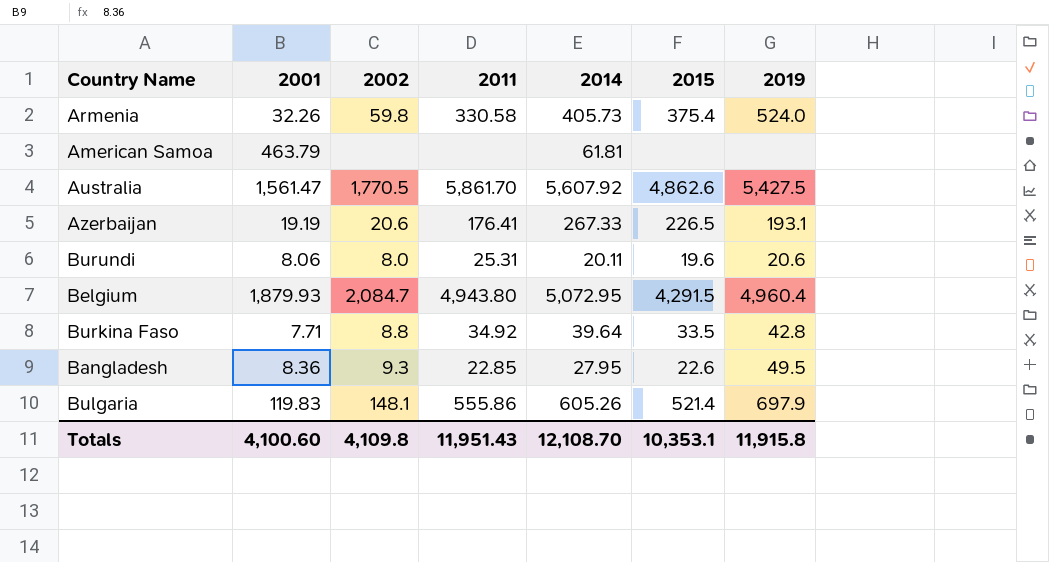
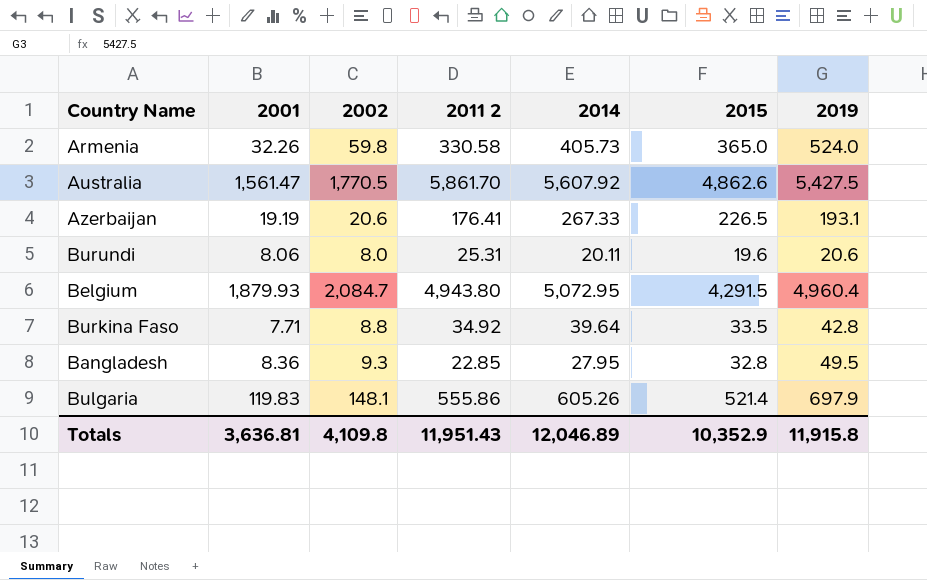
column name: 2011 -> 2011 2
row American Samoa: 463.79 | none | none | 61.81 | none | none -> none
Armenia | 2015: 375.4 -> 365.0
Bangladesh | 2015: 22.6 -> 32.8
Totals | 2001: 4,100.60 -> 3,636.81
Totals | 2014: 12,108.70 -> 12,046.89
Totals | 2015: 10,353.1 -> 10,352.9

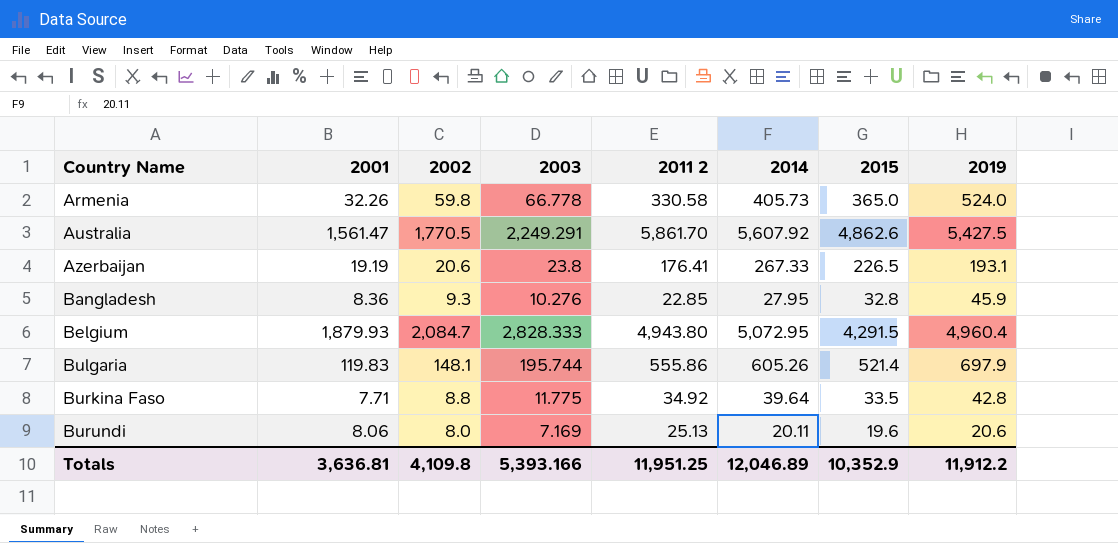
row order: none -> Country Name ascending
column 2003 | position: none -> 4
Bangladesh | 2019: 49.5 -> 45.9
Burundi | 2011 2: 25.31 -> 25.13
Totals | 2011 2: 11,951.43 -> 11,951.25
Totals | 2019: 11,915.8 -> 11,912.2

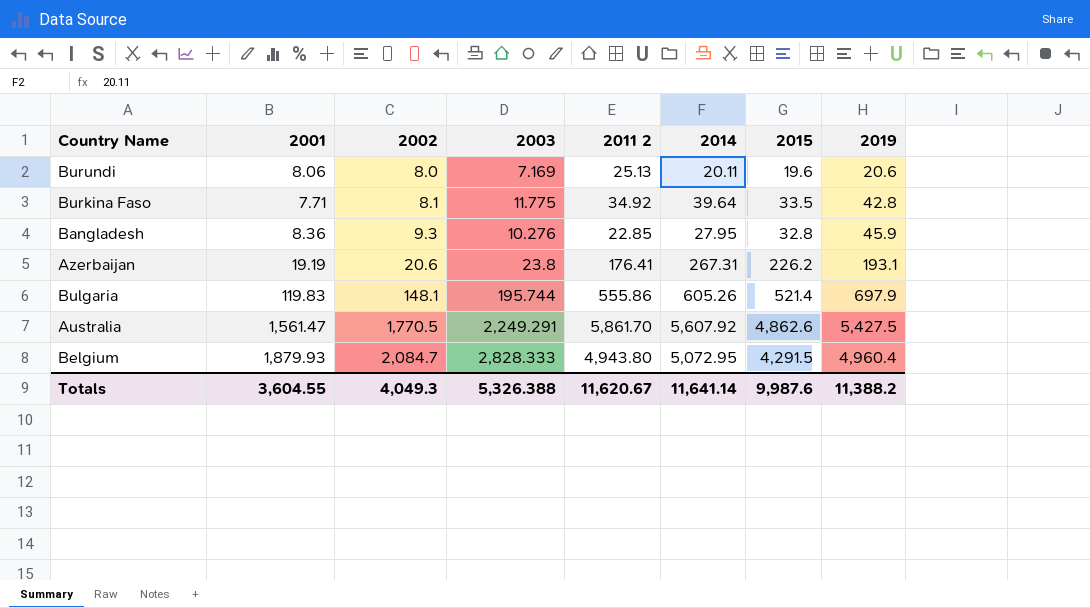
row order: Country Name ascending -> 2002 ascending
row Armenia: 32.26 | 59.8 | 66.778 | 330.58 | 405.73 | 365.0 | 524.0 -> none
Burkina Faso | 2002: 8.8 -> 8.1
Azerbaijan | 2014: 267.33 -> 267.31
Azerbaijan | 2015: 226.5 -> 226.2
Totals | 2001: 3,636.81 -> 3,604.55
Totals | 2002: 4,109.8 -> 4,049.3
Totals | 2003: 5,393.166 -> 5,326.388
Totals | 2011 2: 11,951.25 -> 11,620.67
Totals | 2014: 12,046.89 -> 11,641.14
Totals | 2015: 10,352.9 -> 9,987.6
Totals | 2019: 11,912.2 -> 11,388.2

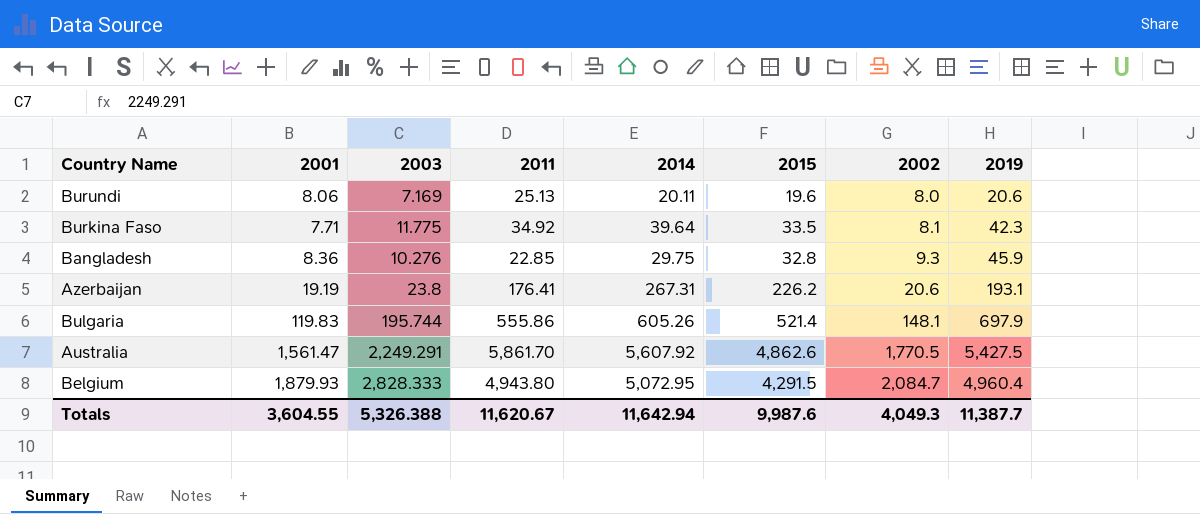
column name: 2011 2 -> 2011
column 2002 | position: 3 -> 7
Burkina Faso | 2019: 42.8 -> 42.3
Bangladesh | 2014: 27.95 -> 29.75
Totals | 2014: 11,641.14 -> 11,642.94
Totals | 2019: 11,388.2 -> 11,387.7

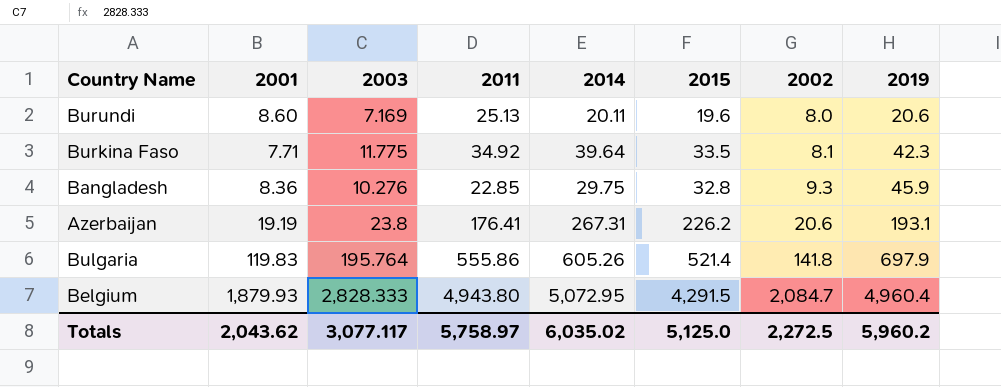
row Australia: 1,561.47 | 2,249.291 | 5,861.70 | 5,607.92 | 4,862.6 | 1,770.5 | 5,427.5 -> none
Burundi | 2001: 8.06 -> 8.60
Bulgaria | 2003: 195.744 -> 195.764
Bulgaria | 2002: 148.1 -> 141.8
Totals | 2001: 3,604.55 -> 2,043.62
Totals | 2003: 5,326.388 -> 3,077.117
Totals | 2011: 11,620.67 -> 5,758.97
Totals | 2014: 11,642.94 -> 6,035.02
Totals | 2015: 9,987.6 -> 5,125.0
Totals | 2002: 4,049.3 -> 2,272.5
Totals | 2019: 11,387.7 -> 5,960.2

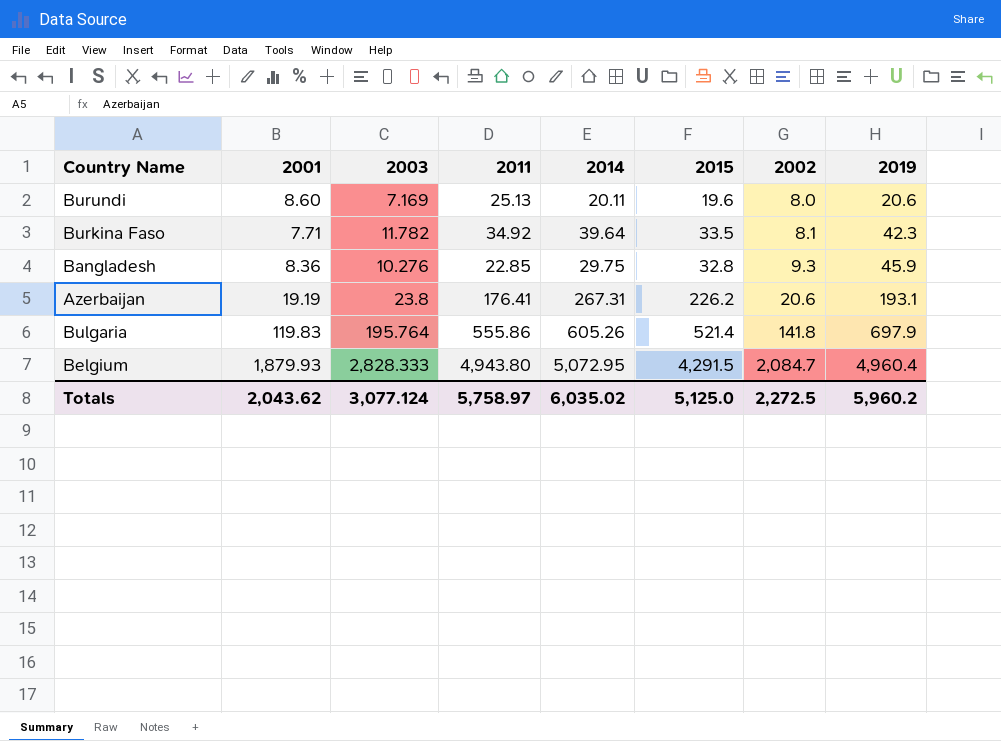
Burkina Faso | 2003: 11.775 -> 11.782
Totals | 2003: 3,077.117 -> 3,077.124

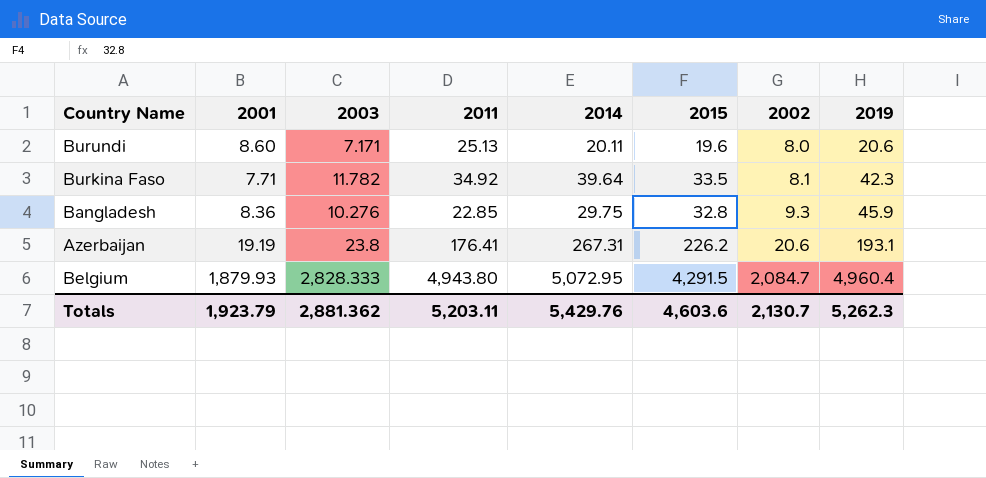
row Bulgaria: 119.83 | 195.764 | 555.86 | 605.26 | 521.4 | 141.8 | 697.9 -> none
Burundi | 2003: 7.169 -> 7.171
Totals | 2001: 2,043.62 -> 1,923.79
Totals | 2003: 3,077.124 -> 2,881.362
Totals | 2011: 5,758.97 -> 5,203.11
Totals | 2014: 6,035.02 -> 5,429.76
Totals | 2015: 5,125.0 -> 4,603.6
Totals | 2002: 2,272.5 -> 2,130.7
Totals | 2019: 5,960.2 -> 5,262.3

